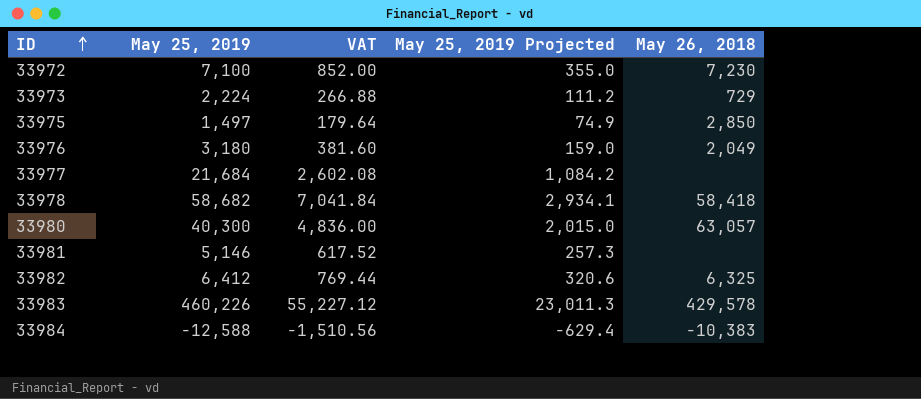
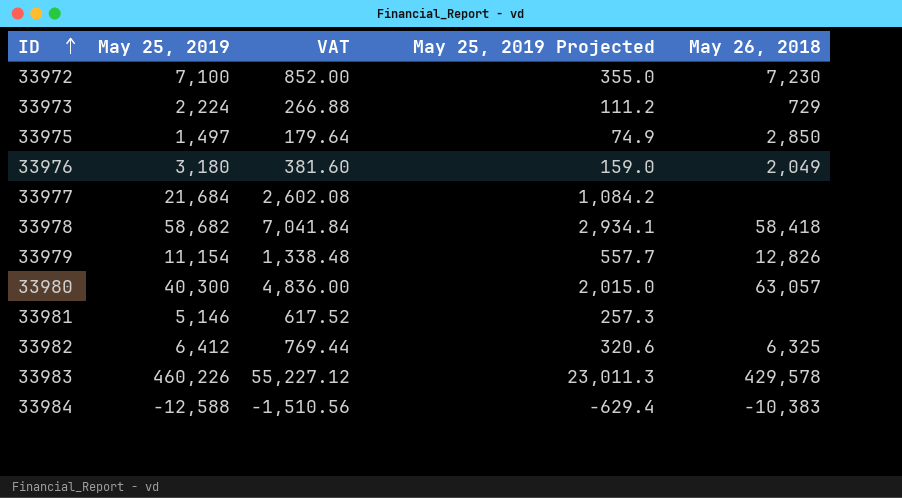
row 33979: none -> 11,154 | 1,338.48 | 557.7 | 12,826

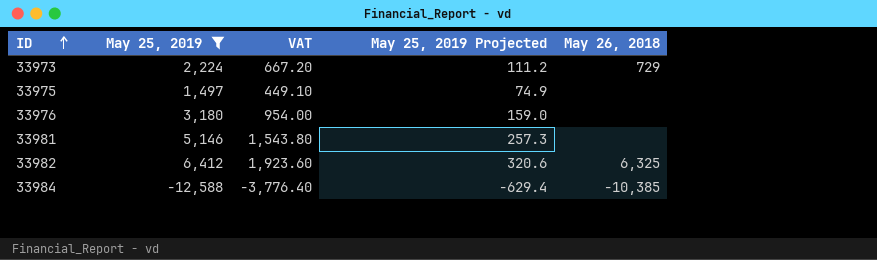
filter: none -> May 25, 2019 <= 6,412
column VAT | formula: [May 25, 2019] * 0.12 -> [May 25, 2019] * 0.3
33975 | May 26, 2018: 2,850 -> none
33976 | May 26, 2018: 2,049 -> none
33984 | May 26, 2018: -10,383 -> -10,385

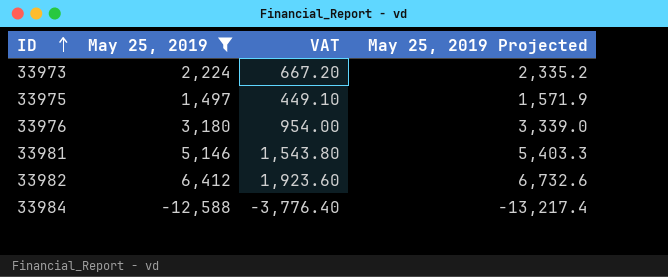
column May 26, 2018 | position: 5 -> none
column May 25, 2019 Projected | formula: [May 25, 2019] * 0.05 -> [May 25, 2019] * 1.05

